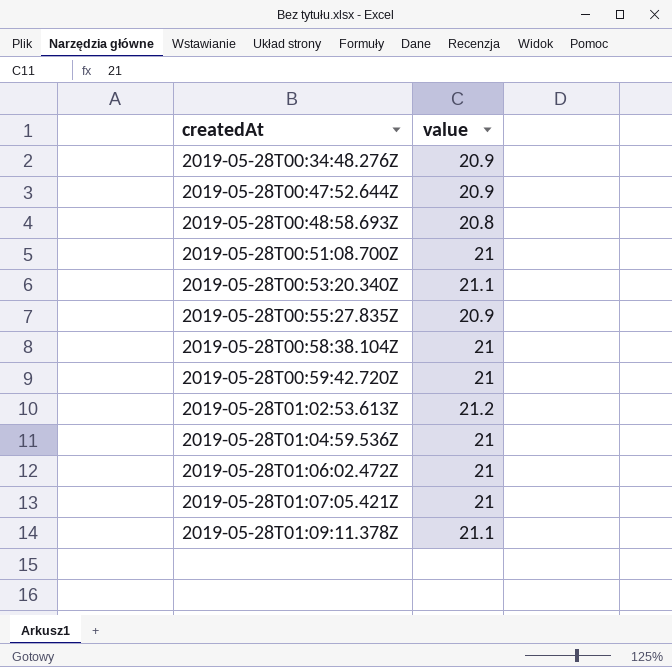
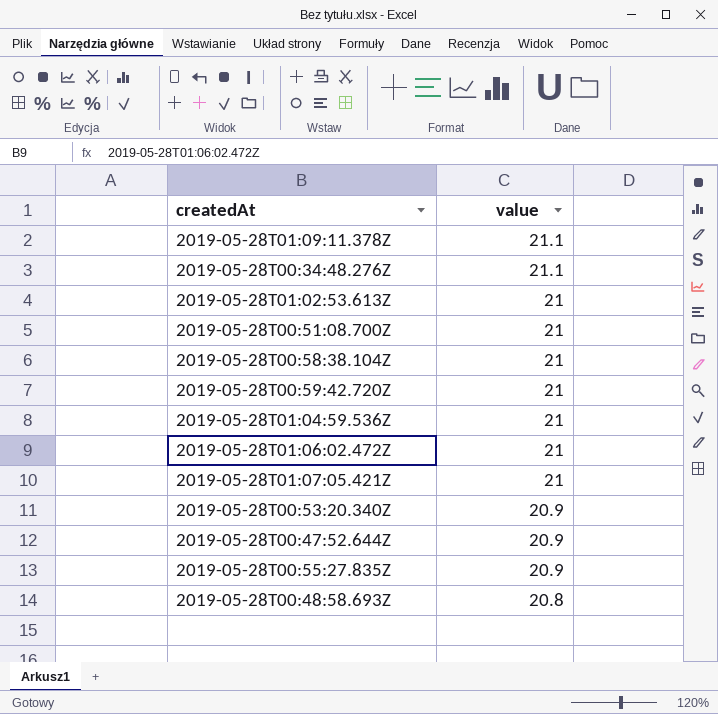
row order: createdAt ascending -> value descending
2019-05-28T00:34:48.276Z | value: 20.9 -> 21.1
2019-05-28T01:02:53.613Z | value: 21.2 -> 21
2019-05-28T00:53:20.340Z | value: 21.1 -> 20.9

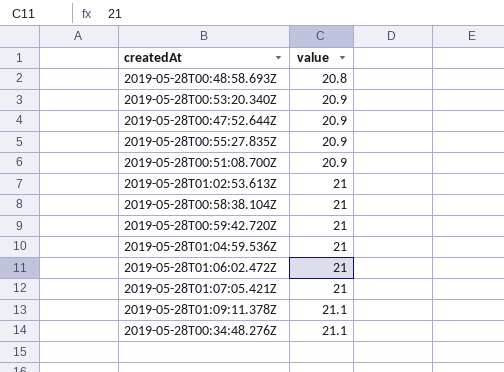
row order: value descending -> value ascending
2019-05-28T00:51:08.700Z | value: 21 -> 20.9

